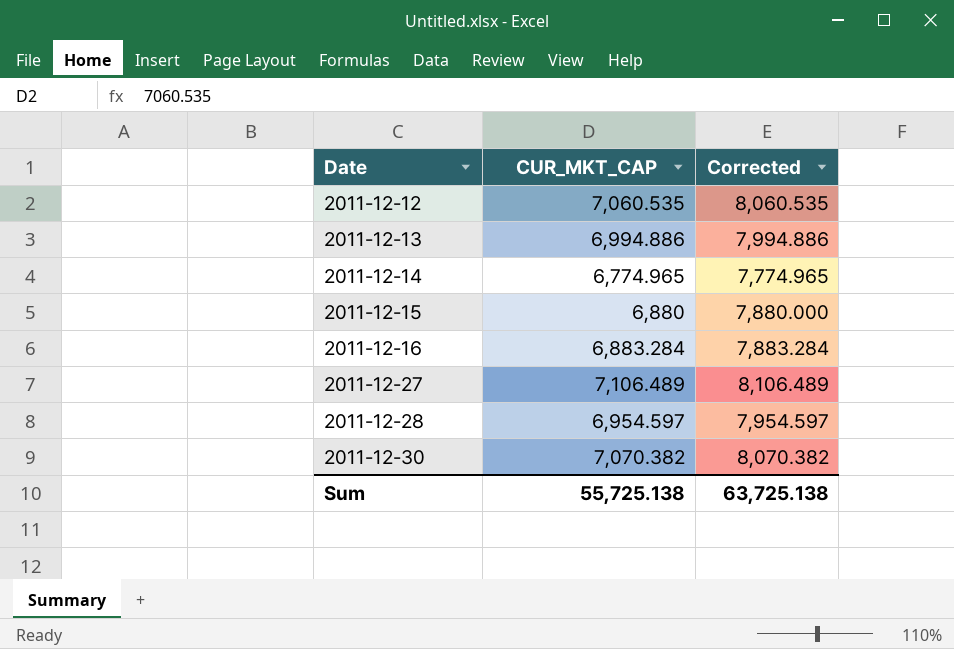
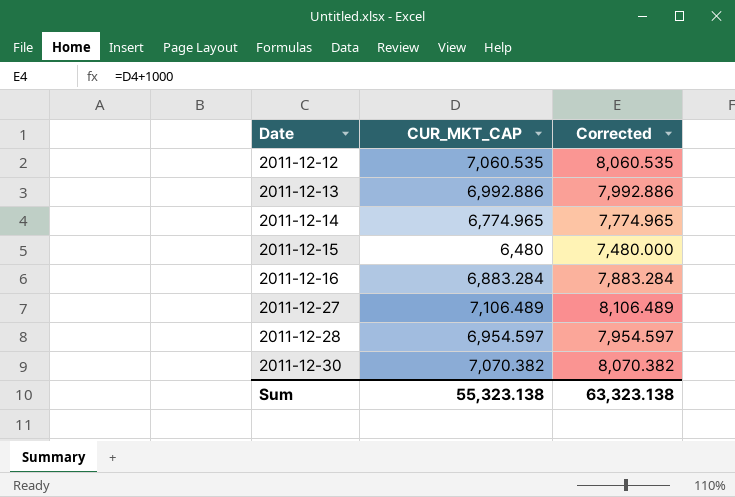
2011-12-13 | CUR_MKT_CAP: 6,994.886 -> 6,992.886
2011-12-13 | Corrected: 7,994.886 -> 7,992.886
2011-12-15 | CUR_MKT_CAP: 6,880 -> 6,480
2011-12-15 | Corrected: 7,880.000 -> 7,480.000
Sum | CUR_MKT_CAP: 55,725.138 -> 55,323.138
Sum | Corrected: 63,725.138 -> 63,323.138

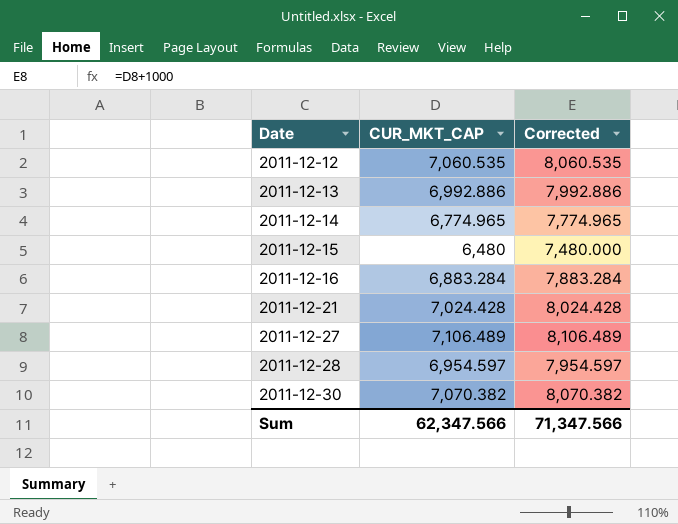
row 2011-12-21: none -> 7,024.428 | 8,024.428
Sum | CUR_MKT_CAP: 55,323.138 -> 62,347.566
Sum | Corrected: 63,323.138 -> 71,347.566

